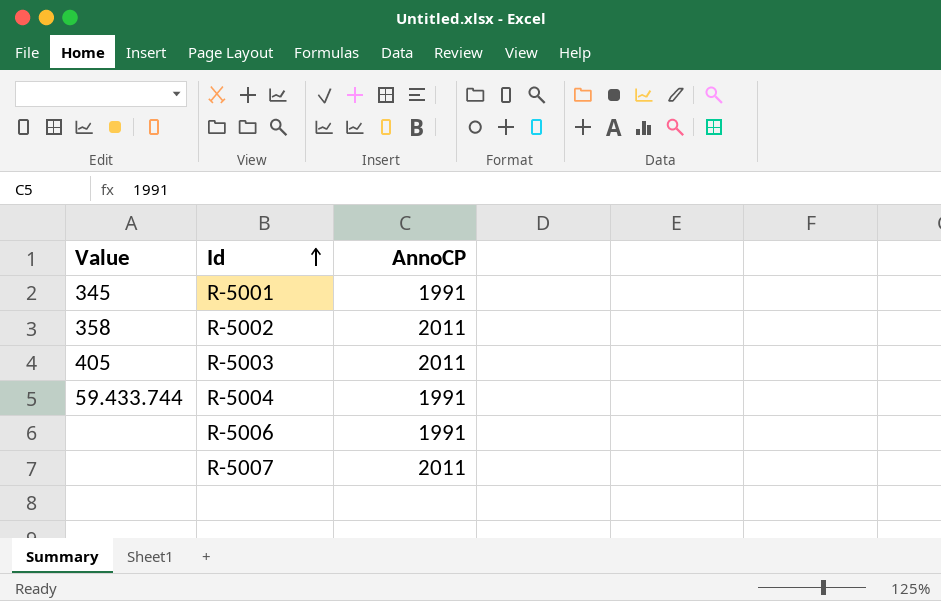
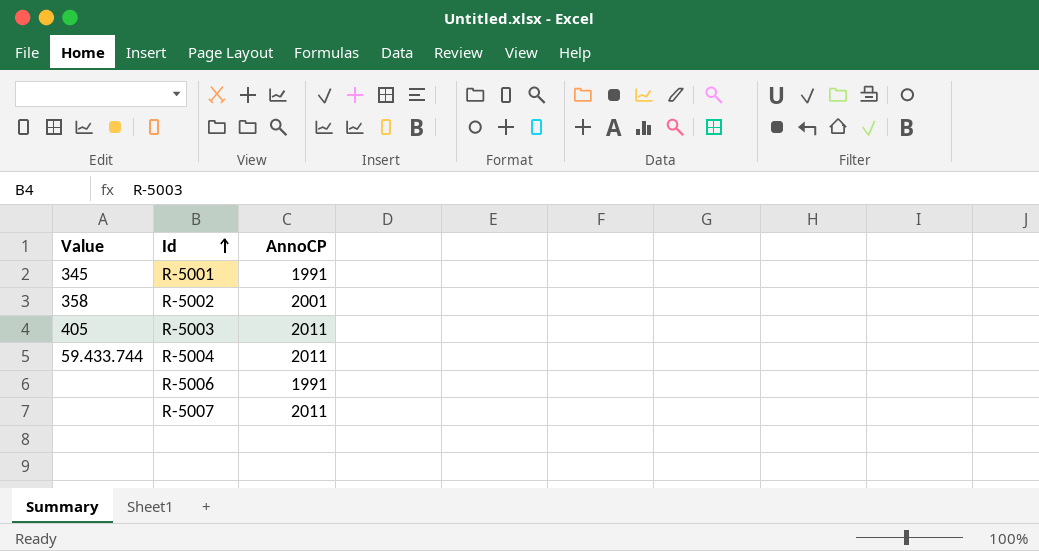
R-5002 | AnnoCP: 2011 -> 2001
R-5004 | AnnoCP: 1991 -> 2011

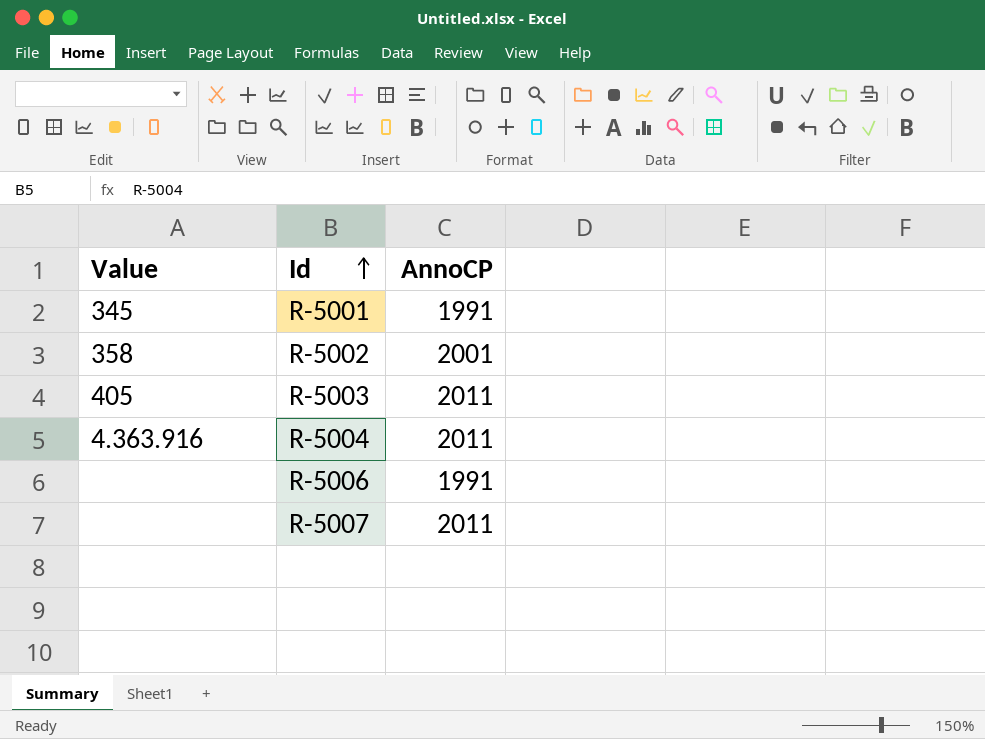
R-5004 | Value: 59.433.744 -> 4.363.916

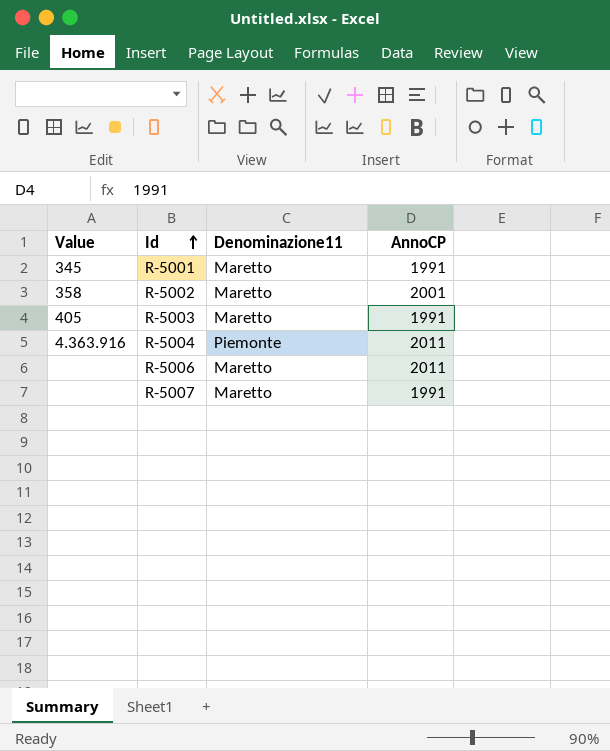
column Denominazione11 | position: none -> 3
R-5003 | AnnoCP: 2011 -> 1991
R-5006 | AnnoCP: 1991 -> 2011
R-5007 | AnnoCP: 2011 -> 1991

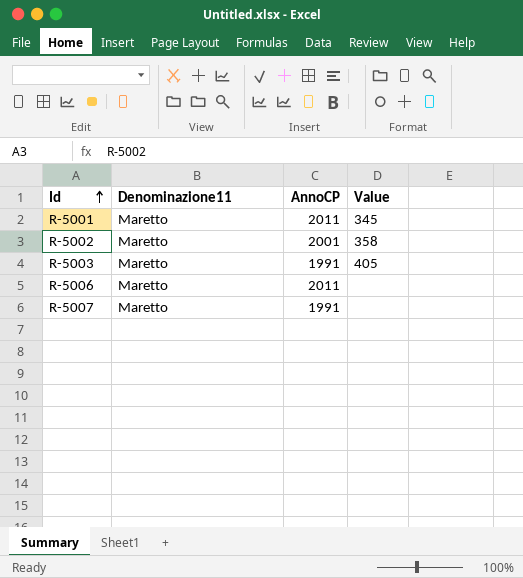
column Value | position: 1 -> 4
row R-5004: 4.363.916 | Piemonte | 2011 -> none
R-5001 | AnnoCP: 1991 -> 2011

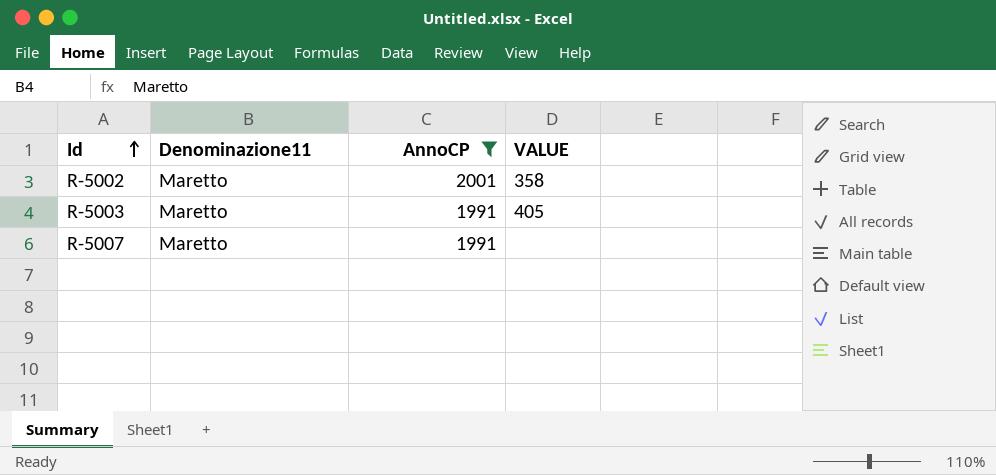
filter: none -> AnnoCP != 2011
column name: Value -> VALUE

